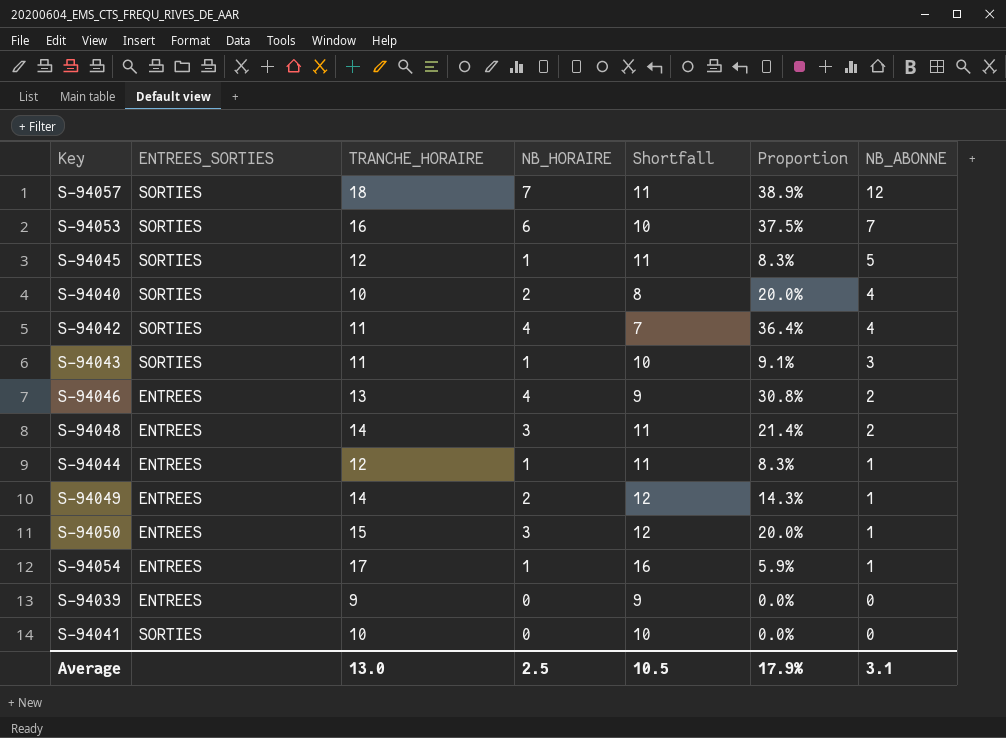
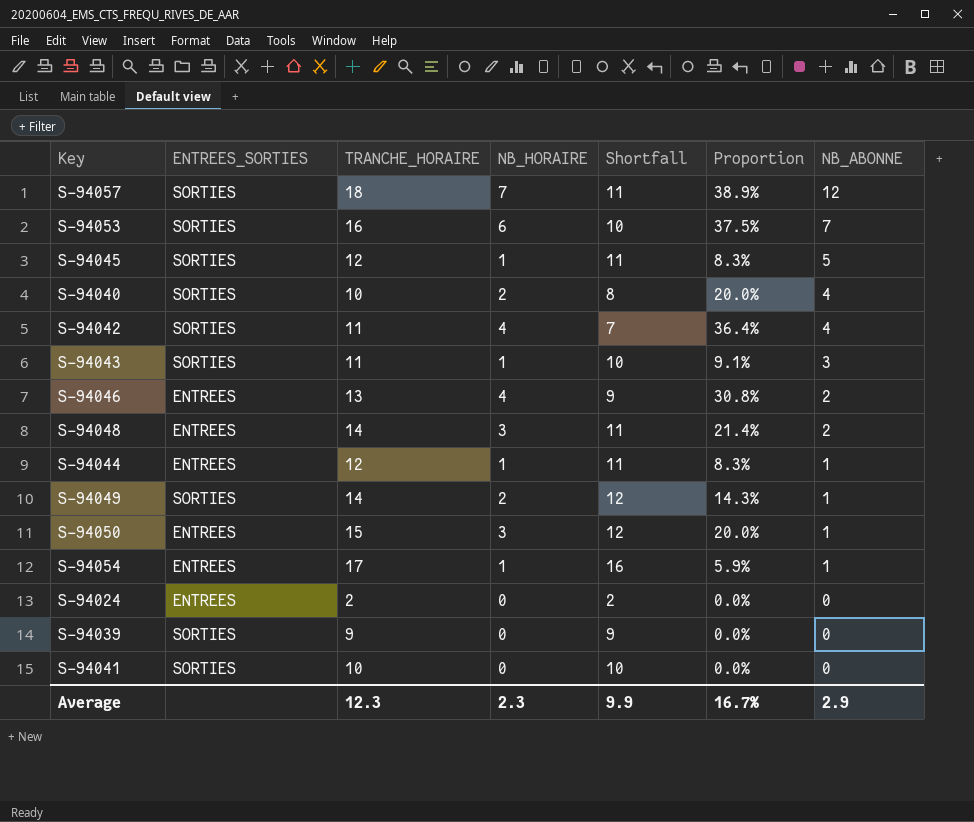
S-94049 | ENTREES_SORTIES: ENTREES -> SORTIES
row S-94024: none -> ENTREES | 2 | 0 | 2 | 0.0% | 0
S-94039 | ENTREES_SORTIES: ENTREES -> SORTIES
Average | TRANCHE_HORAIRE: 13.0 -> 12.3
Average | NB_HORAIRE: 2.5 -> 2.3
Average | Shortfall: 10.5 -> 9.9
Average | Proportion: 17.9% -> 16.7%
Average | NB_ABONNE: 3.1 -> 2.9

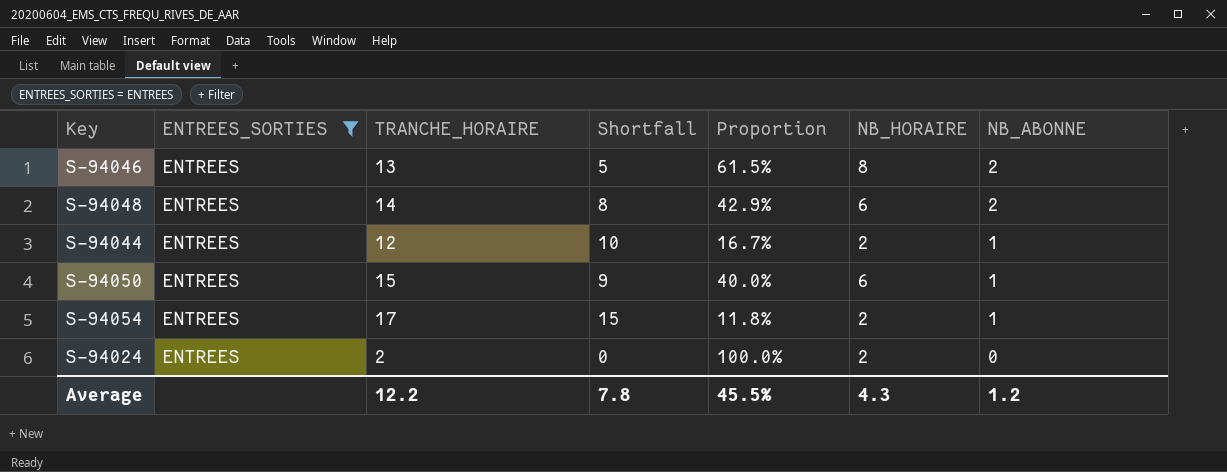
filter: none -> ENTREES_SORTIES = ENTREES
column NB_HORAIRE | position: 4 -> 6
S-94046 | Shortfall: 9 -> 5
S-94046 | Proportion: 30.8% -> 61.5%
S-94046 | NB_HORAIRE: 4 -> 8
S-94048 | Shortfall: 11 -> 8
S-94048 | Proportion: 21.4% -> 42.9%
S-94048 | NB_HORAIRE: 3 -> 6
S-94044 | Shortfall: 11 -> 10
S-94044 | Proportion: 8.3% -> 16.7%
S-94044 | NB_HORAIRE: 1 -> 2
S-94050 | Shortfall: 12 -> 9
S-94050 | Proportion: 20.0% -> 40.0%
S-94050 | NB_HORAIRE: 3 -> 6
S-94054 | Shortfall: 16 -> 15
S-94054 | Proportion: 5.9% -> 11.8%
S-94054 | NB_HORAIRE: 1 -> 2
S-94024 | Shortfall: 2 -> 0
S-94024 | Proportion: 0.0% -> 100.0%
S-94024 | NB_HORAIRE: 0 -> 2
Average | TRANCHE_HORAIRE: 12.3 -> 12.2
Average | Shortfall: 9.9 -> 7.8
Average | Proportion: 16.7% -> 45.5%
Average | NB_HORAIRE: 2.3 -> 4.3
Average | NB_ABONNE: 2.9 -> 1.2

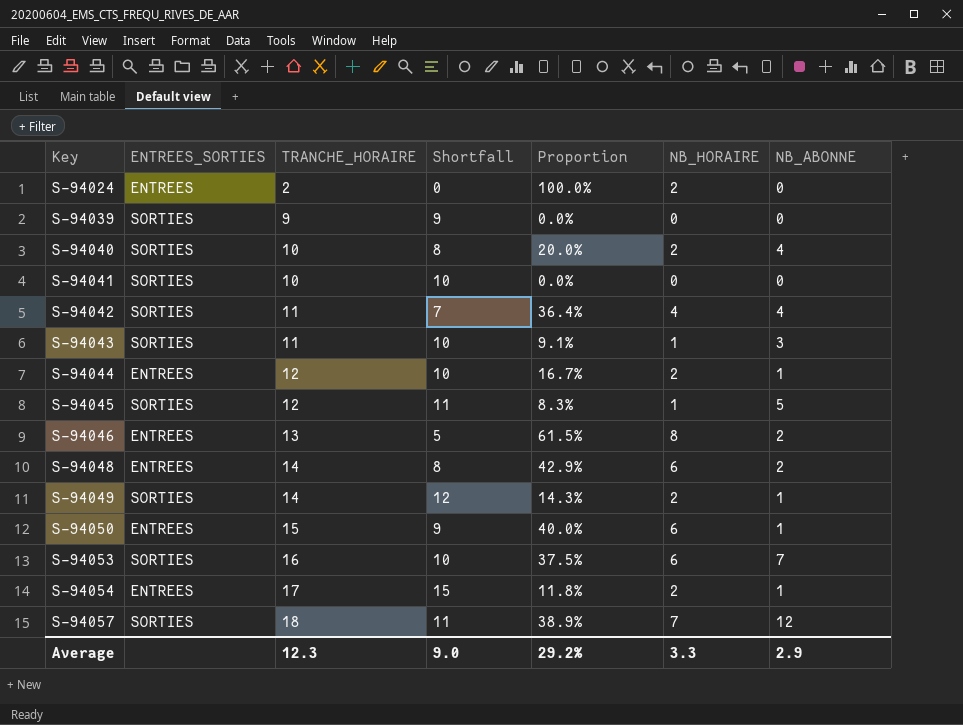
filter: ENTREES_SORTIES = ENTREES -> none
row order: NB_ABONNE descending -> Key ascending
Average | TRANCHE_HORAIRE: 12.2 -> 12.3
Average | Shortfall: 7.8 -> 9.0
Average | Proportion: 45.5% -> 29.2%
Average | NB_HORAIRE: 4.3 -> 3.3
Average | NB_ABONNE: 1.2 -> 2.9

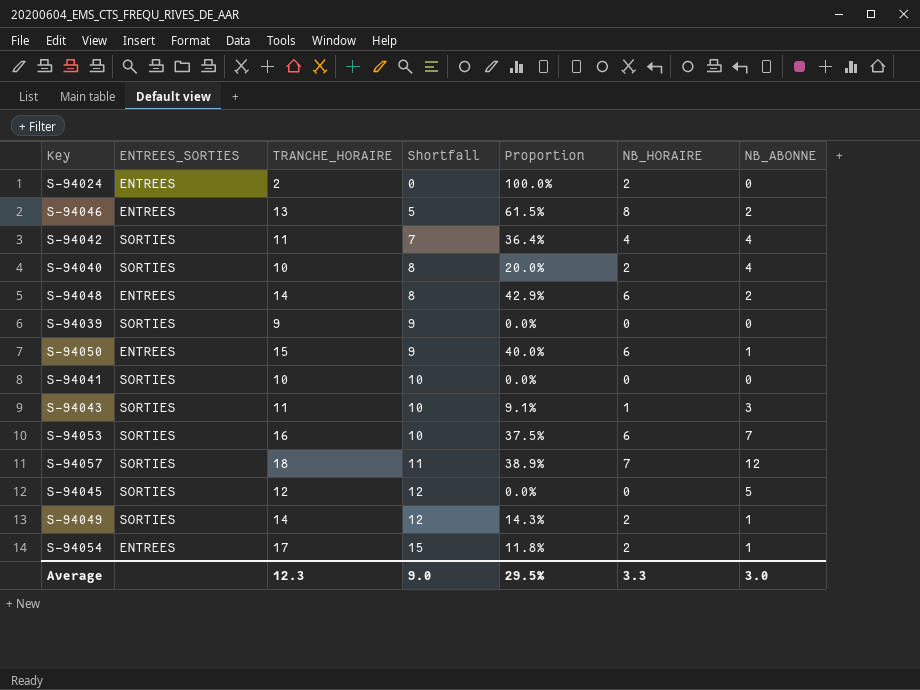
row order: Key ascending -> Shortfall ascending
row S-94044: ENTREES | 12 | 10 | 16.7% | 2 | 1 -> none
S-94045 | Shortfall: 11 -> 12
S-94045 | Proportion: 8.3% -> 0.0%
S-94045 | NB_HORAIRE: 1 -> 0
Average | Proportion: 29.2% -> 29.5%
Average | NB_ABONNE: 2.9 -> 3.0

